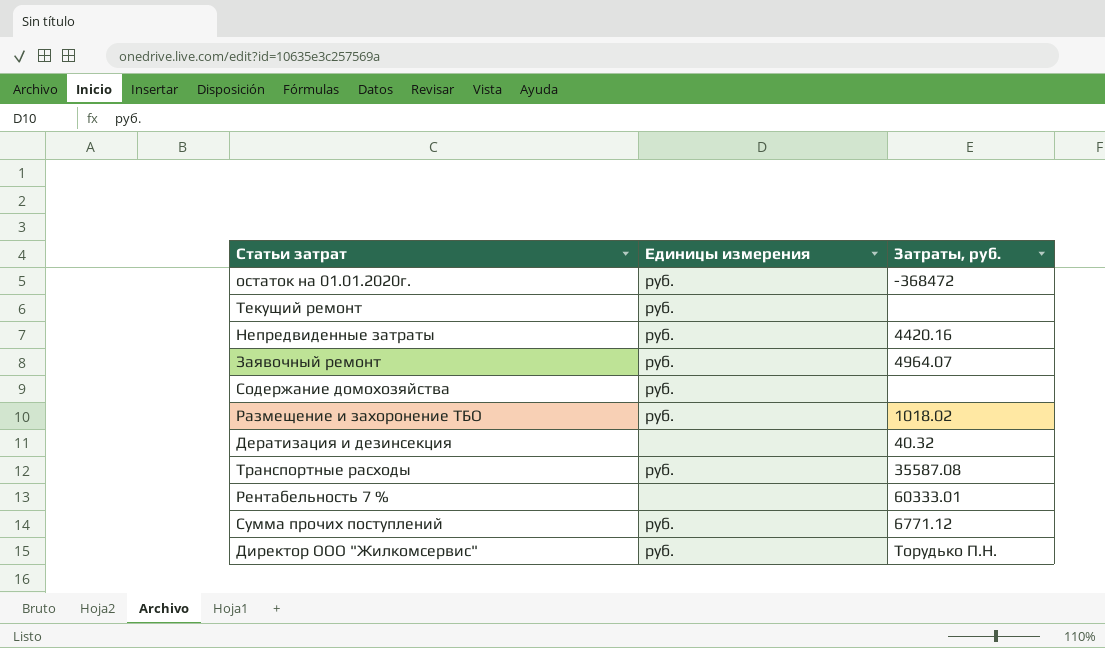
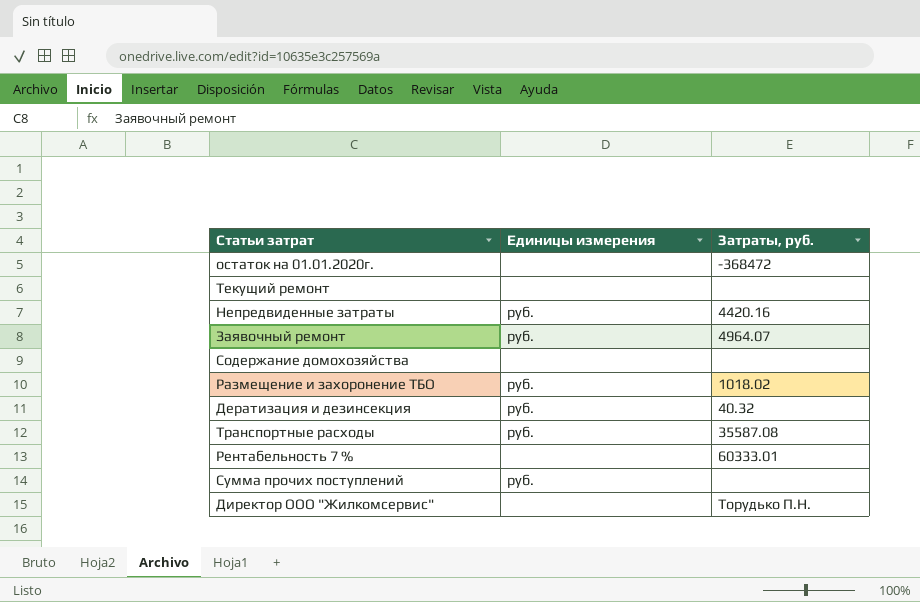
остаток на 01.01.2020г. | Единицы измерения: руб. -> none
Текущий ремонт | Единицы измерения: руб. -> none
Содержание домохозяйства | Единицы измерения: руб. -> none
Дератизация и дезинсекция | Единицы измерения: none -> руб.
Сумма прочих поступлений | Затраты, руб.: 6771.12 -> none
Директор ООО "Жилкомсервис" | Единицы измерения: руб. -> none

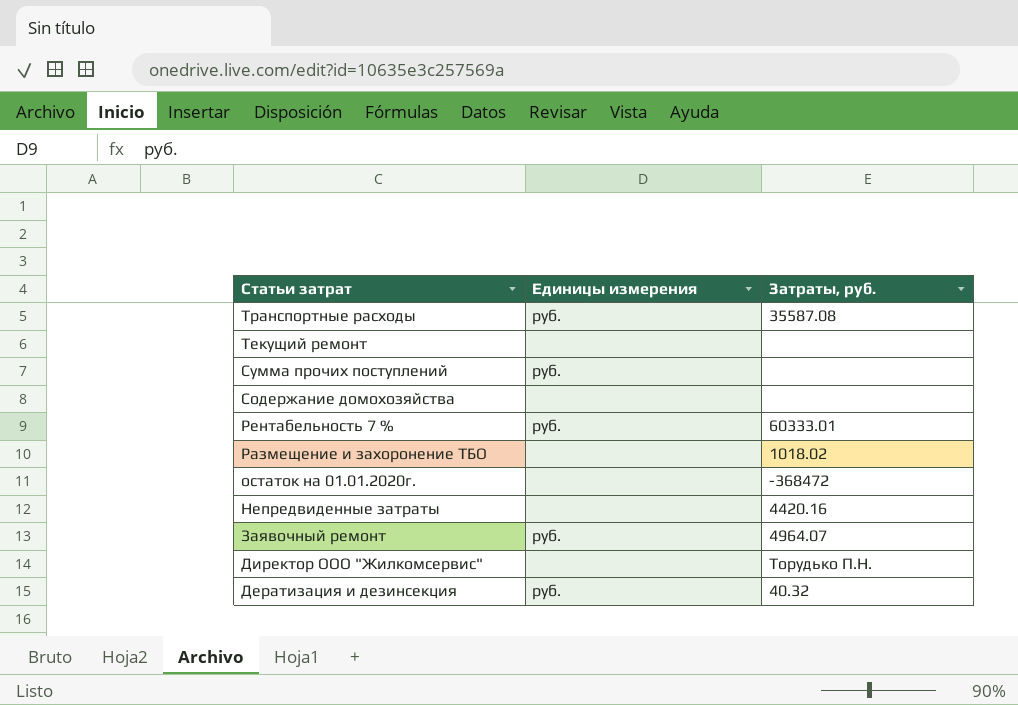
row order: none -> Статьи затрат descending
Рентабельность 7 % | Единицы измерения: none -> руб.
Размещение и захоронение ТБО | Единицы измерения: руб. -> none
Непредвиденные затраты | Единицы измерения: руб. -> none

